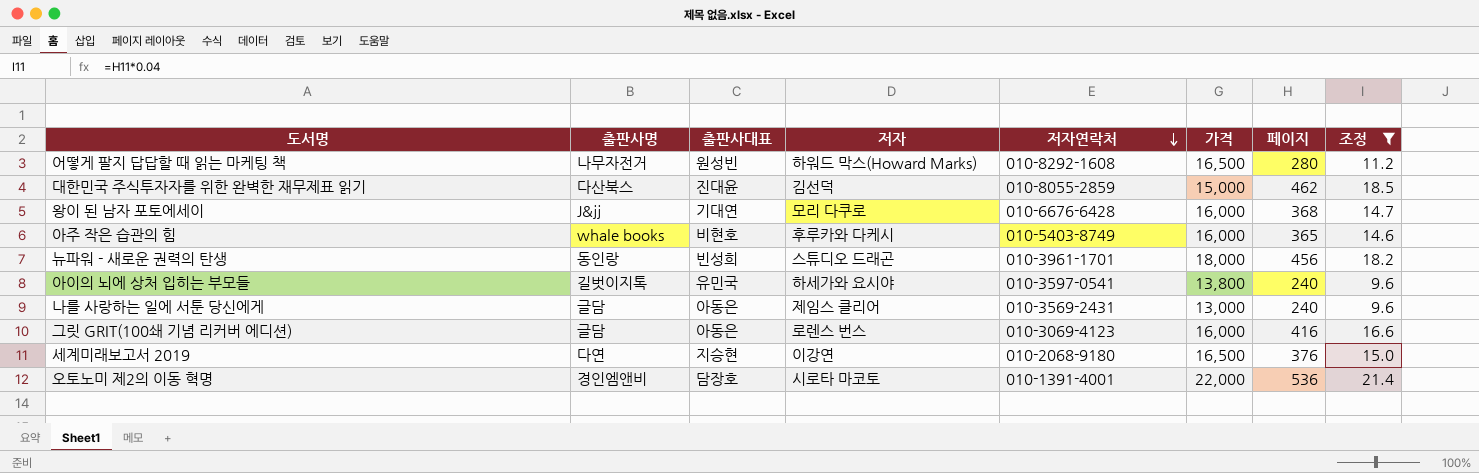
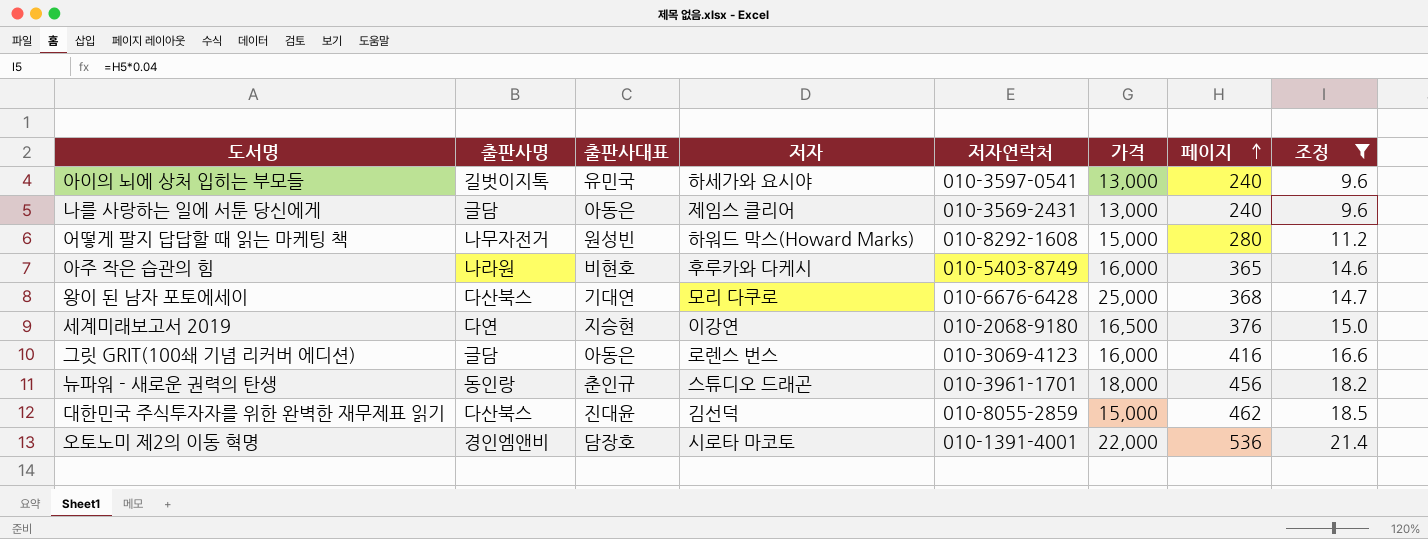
row order: 저자연락처 descending -> 페이지 ascending
아이의 뇌에 상처 입히는 부모들 | 가격: 13,800 -> 13,000
어떻게 팔지 답답할 때 읽는 마케팅 책 | 가격: 16,500 -> 15,000
아주 작은 습관의 힘 | 출판사명: whale books -> 나라원
왕이 된 남자 포토에세이 | 출판사명: J&jj -> 다산북스
왕이 된 남자 포토에세이 | 가격: 16,000 -> 25,000
뉴파워 - 새로운 권력의 탄생 | 출판사대표: 빈성희 -> 춘인규

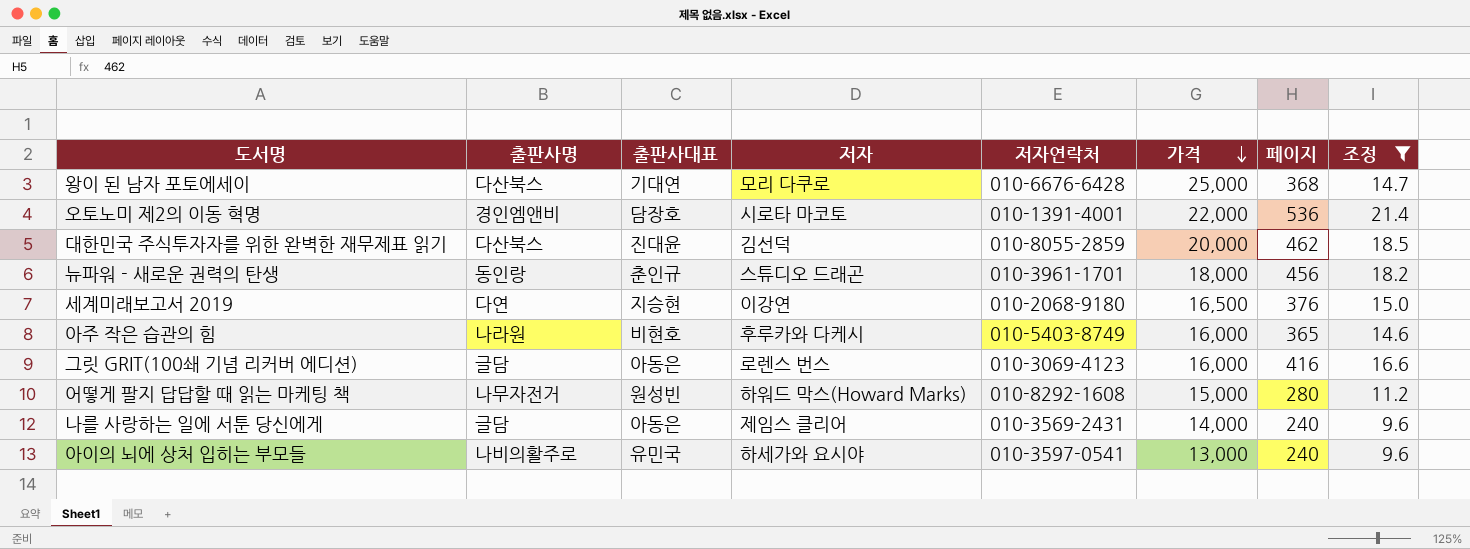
row order: 페이지 ascending -> 가격 descending
대한민국 주식투자자를 위한 완벽한 재무제표 읽기 | 가격: 15,000 -> 20,000
나를 사랑하는 일에 서툰 당신에게 | 가격: 13,000 -> 14,000
아이의 뇌에 상처 입히는 부모들 | 출판사명: 길벗이지톡 -> 나비의활주로

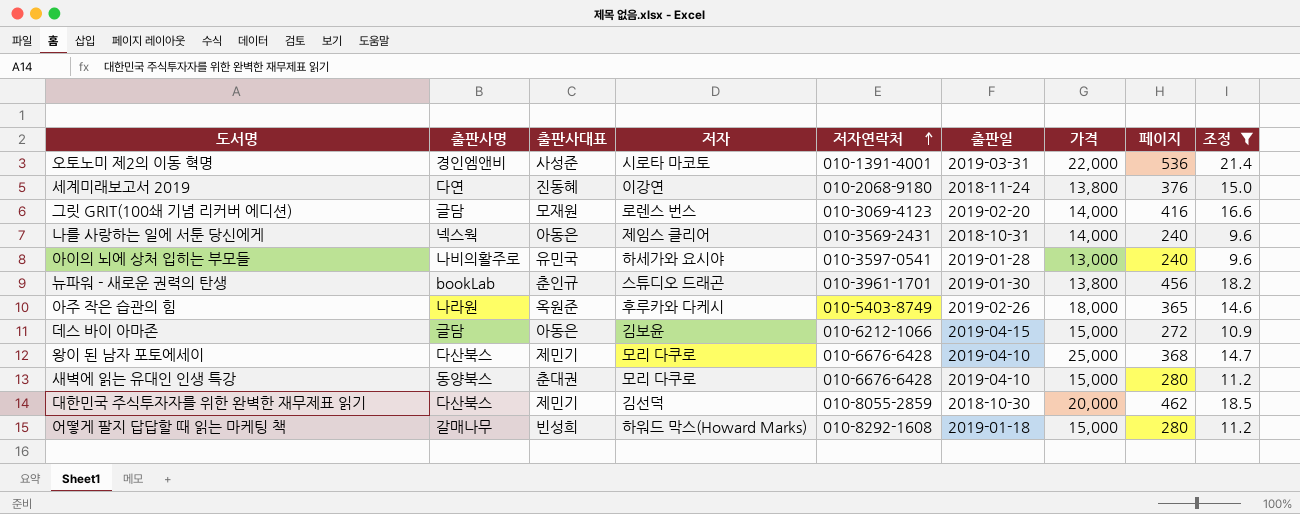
row order: 가격 descending -> 저자연락처 ascending
column 출판일 | position: none -> 6
오토노미 제2의 이동 혁명 | 출판사대표: 담장호 -> 사성준
세계미래보고서 2019 | 출판사대표: 지승현 -> 진동혜
세계미래보고서 2019 | 가격: 16,500 -> 13,800
그릿 GRIT(100쇄 기념 리커버 에디션) | 출판사대표: 아동은 -> 모재원
그릿 GRIT(100쇄 기념 리커버 에디션) | 가격: 16,000 -> 14,000
나를 사랑하는 일에 서툰 당신에게 | 출판사명: 글담 -> 넥스웍
뉴파워 - 새로운 권력의 탄생 | 출판사명: 동인랑 -> bookLab
뉴파워 - 새로운 권력의 탄생 | 가격: 18,000 -> 13,800
아주 작은 습관의 힘 | 출판사대표: 비현호 -> 옥원준
아주 작은 습관의 힘 | 가격: 16,000 -> 18,000
row 데스 바이 아마존: none -> 글담 | 아동은 | 김보윤 | 010-6212-1066 | 2019-04-15 | 15,000 | 272 | 10.9
왕이 된 남자 포토에세이 | 출판사대표: 기대연 -> 제민기
row 새벽에 읽는 유대인 인생 특강: none -> 동양북스 | 춘대권 | 모리 다쿠로 | 010-6676-6428 | 2019-04-10 | 15,000 | 280 | 11.2
대한민국 주식투자자를 위한 완벽한 재무제표 읽기 | 출판사대표: 진대윤 -> 제민기
어떻게 팔지 답답할 때 읽는 마케팅 책 | 출판사명: 나무자전거 -> 갈매나무
어떻게 팔지 답답할 때 읽는 마케팅 책 | 출판사대표: 원성빈 -> 빈성희

